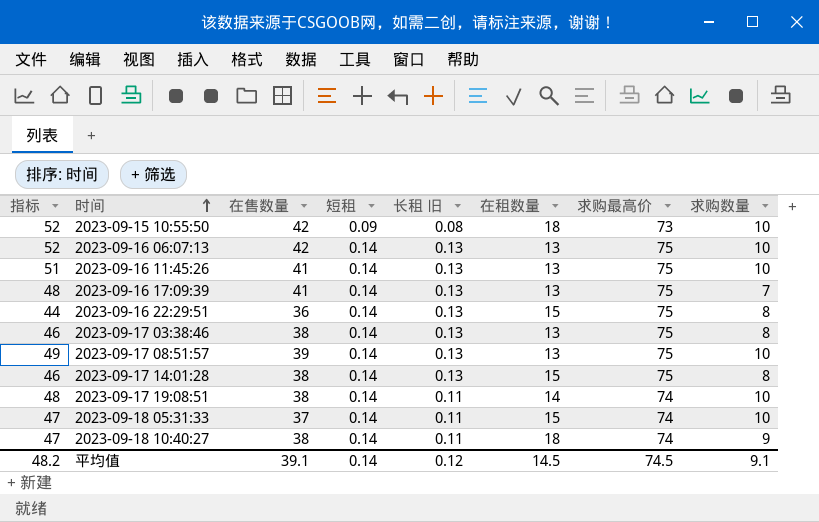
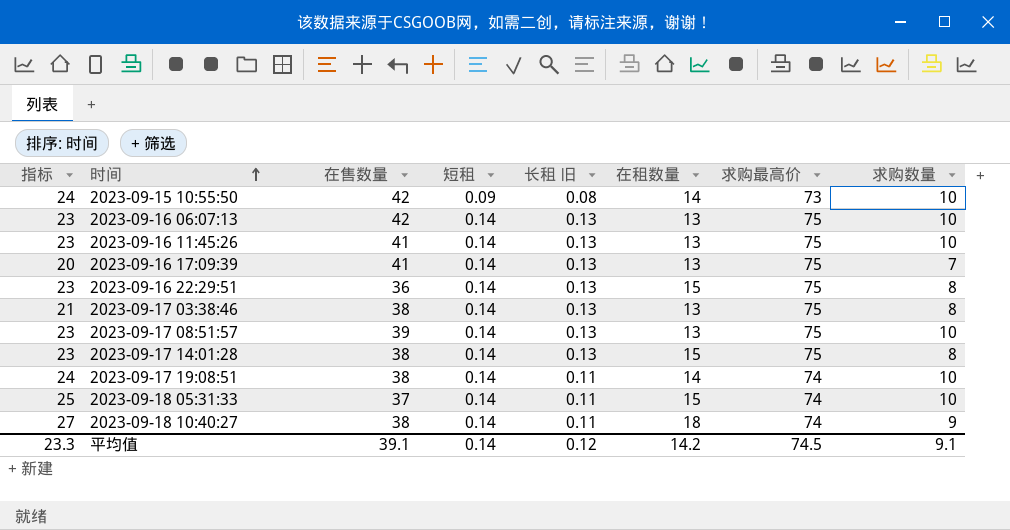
column 指标 | formula: [在售数量] + [求购数量] -> [在租数量] + [求购数量]
2023-09-15 10:55:50 | 在租数量: 18 -> 14
平均值 | 指标: 48.2 -> 23.3
平均值 | 在租数量: 14.5 -> 14.2

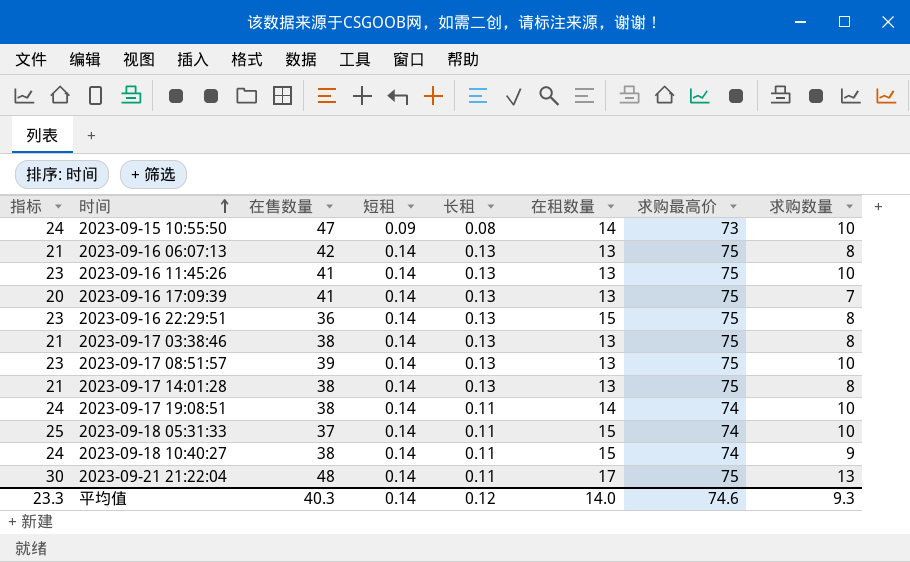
column name: 长租 旧 -> 长租
2023-09-15 10:55:50 | 在售数量: 42 -> 47
2023-09-16 06:07:13 | 指标: 23 -> 21
2023-09-16 06:07:13 | 求购数量: 10 -> 8
2023-09-17 14:01:28 | 指标: 23 -> 21
2023-09-17 14:01:28 | 在租数量: 15 -> 13
2023-09-18 10:40:27 | 指标: 27 -> 24
2023-09-18 10:40:27 | 在租数量: 18 -> 15
row 2023-09-21 21:22:04: none -> 30 | 48 | 0.14 | 0.11 | 17 | 75 | 13
平均值 | 在售数量: 39.1 -> 40.3
平均值 | 在租数量: 14.2 -> 14.0
平均值 | 求购最高价: 74.5 -> 74.6
平均值 | 求购数量: 9.1 -> 9.3

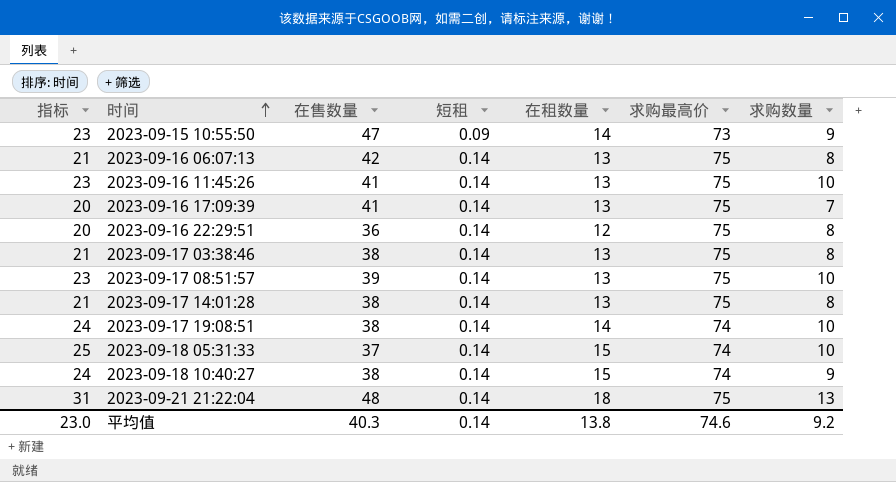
column 长租 | position: 5 -> none
2023-09-15 10:55:50 | 指标: 24 -> 23
2023-09-15 10:55:50 | 求购数量: 10 -> 9
2023-09-16 22:29:51 | 指标: 23 -> 20
2023-09-16 22:29:51 | 在租数量: 15 -> 12
2023-09-21 21:22:04 | 指标: 30 -> 31
2023-09-21 21:22:04 | 在租数量: 17 -> 18
平均值 | 指标: 23.3 -> 23.0
平均值 | 在租数量: 14.0 -> 13.8
平均值 | 求购数量: 9.3 -> 9.2

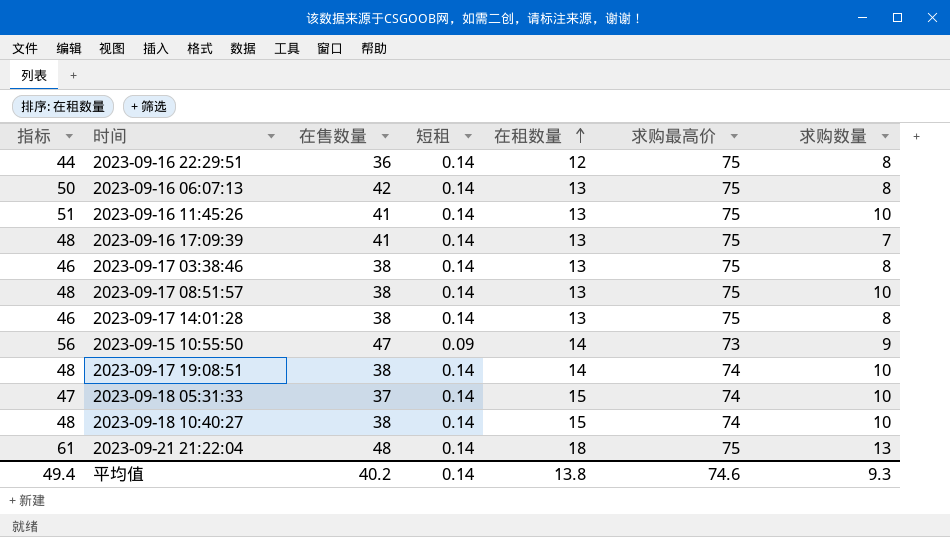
row order: 时间 ascending -> 在租数量 ascending
column 指标 | formula: [在租数量] + [求购数量] -> [在售数量] + [求购数量]
2023-09-17 08:51:57 | 在售数量: 39 -> 38
2023-09-18 10:40:27 | 求购数量: 9 -> 10
平均值 | 指标: 23.0 -> 49.4
平均值 | 在售数量: 40.3 -> 40.2
平均值 | 求购数量: 9.2 -> 9.3

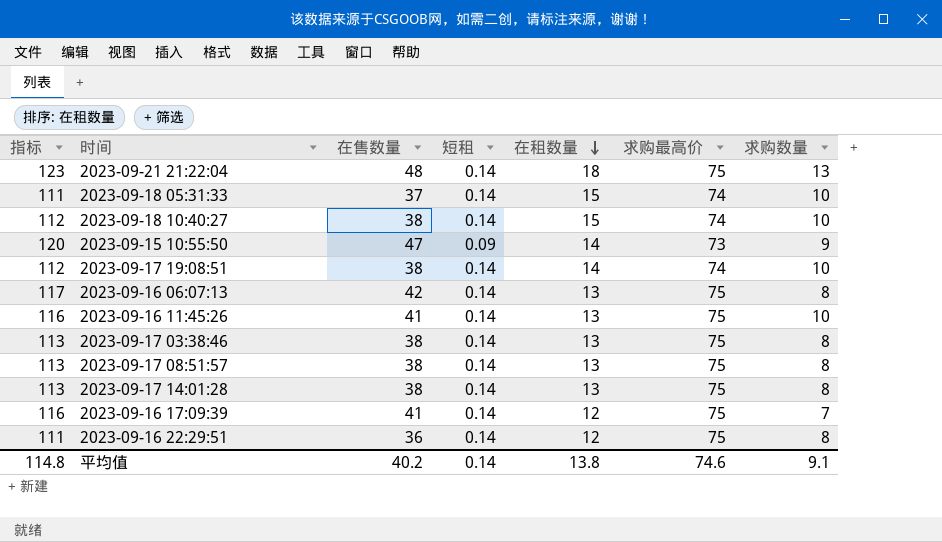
row order: 在租数量 ascending -> 在租数量 descending
column 指标 | formula: [在售数量] + [求购数量] -> [在售数量] + [求购最高价]
2023-09-17 08:51:57 | 求购数量: 10 -> 8
2023-09-16 17:09:39 | 在租数量: 13 -> 12
平均值 | 指标: 49.4 -> 114.8
平均值 | 求购数量: 9.3 -> 9.1

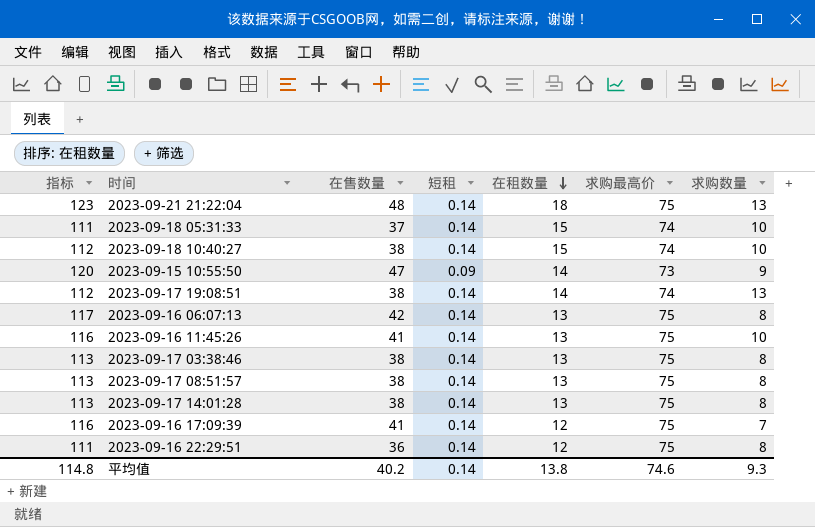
2023-09-17 19:08:51 | 求购数量: 10 -> 13
平均值 | 求购数量: 9.1 -> 9.3

